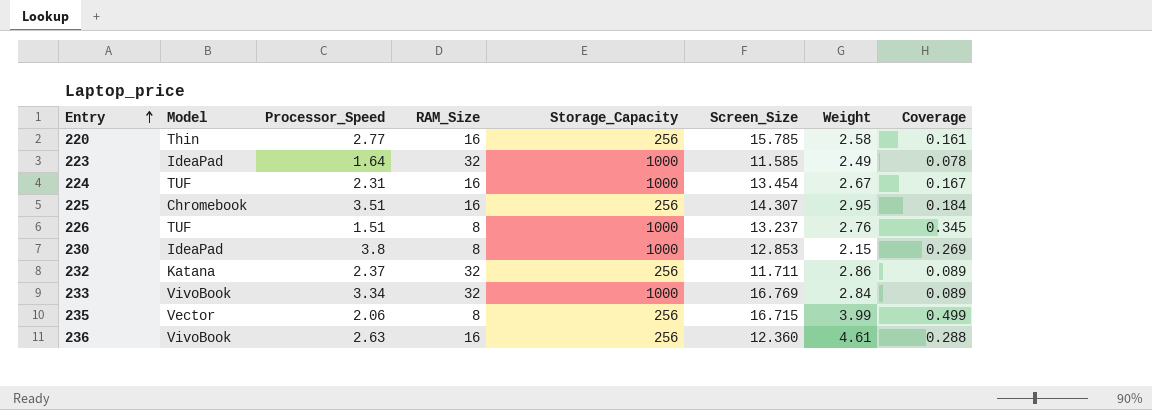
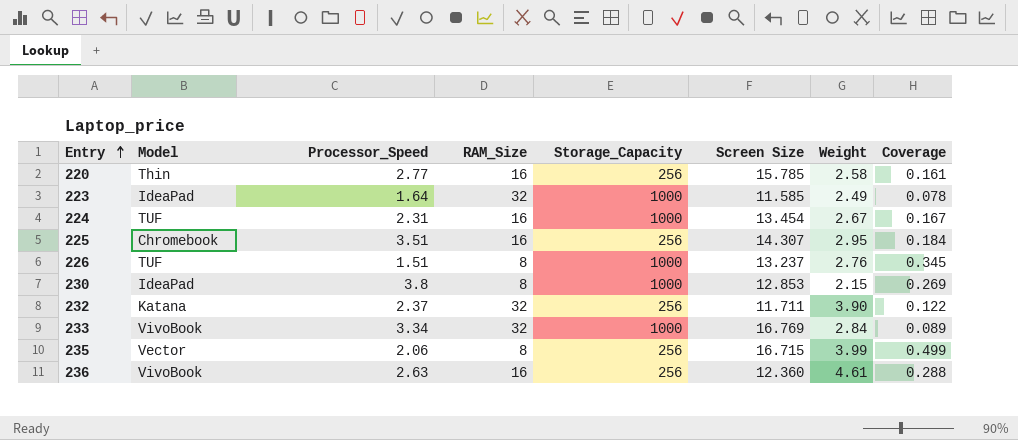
column name: Screen_Size -> Screen Size
232 | Weight: 2.86 -> 3.90
232 | Coverage: 0.089 -> 0.122

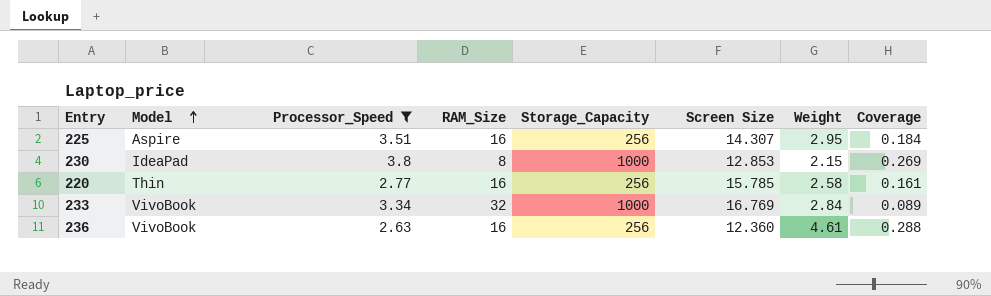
filter: none -> Processor_Speed >= 2.63
row order: Entry ascending -> Model ascending
225 | Model: Chromebook -> Aspire

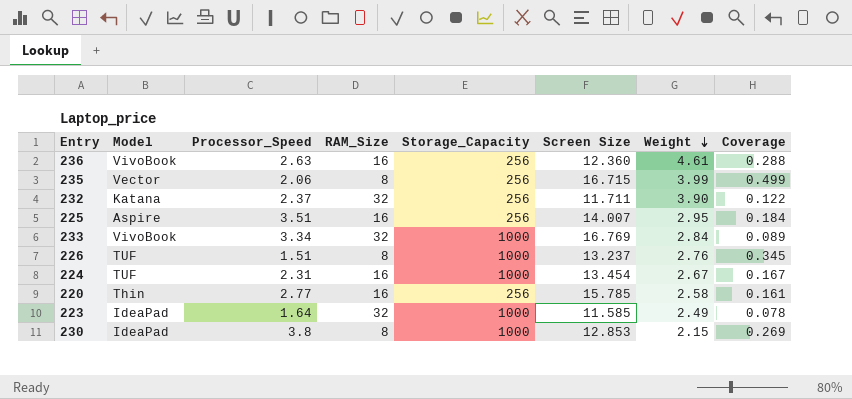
filter: Processor_Speed >= 2.63 -> none
row order: Model ascending -> Weight descending
225 | Screen Size: 14.307 -> 14.007

